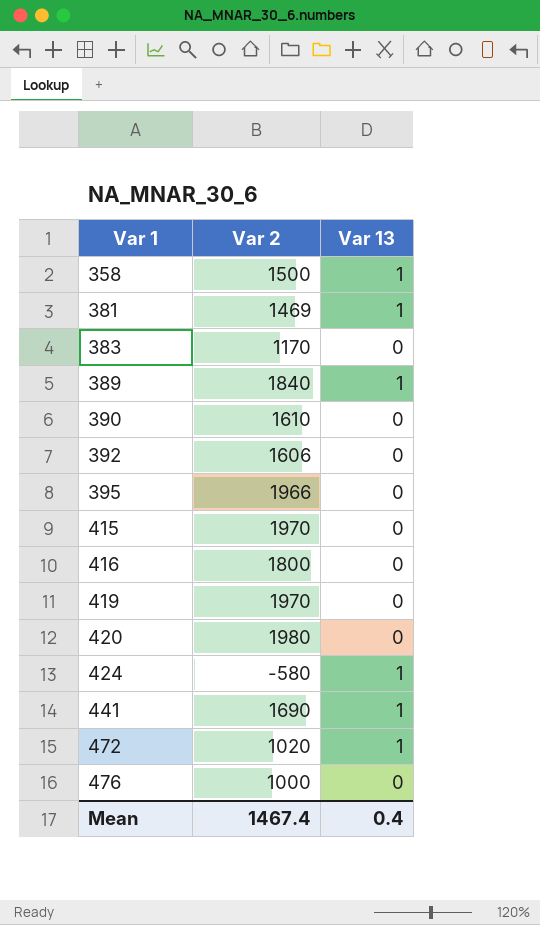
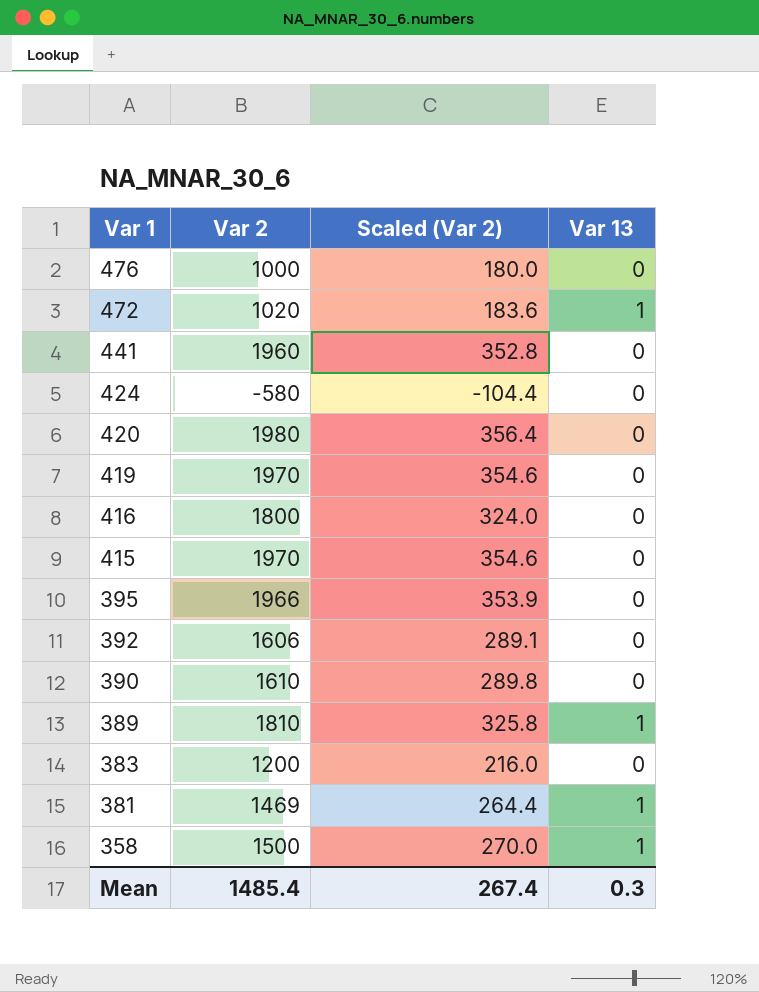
row order: Var 1 ascending -> Var 1 descending
column Scaled (Var 2) | formula: none -> [Var 2] * 0.18
441 | Var 2: 1690 -> 1960
441 | Var 13: 1 -> 0
424 | Var 13: 1 -> 0
389 | Var 2: 1840 -> 1810
383 | Var 2: 1170 -> 1200
Mean | Var 2: 1467.4 -> 1485.4
Mean | Var 13: 0.4 -> 0.3

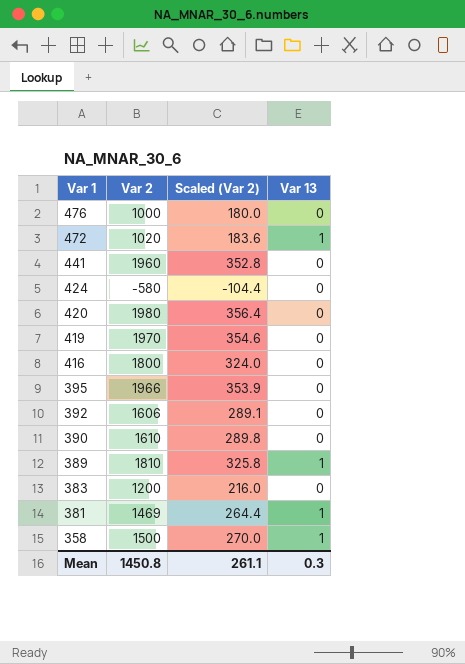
row 415: 1970 | 354.6 | 0 -> none
Mean | Var 2: 1485.4 -> 1450.8
Mean | Scaled (Var 2): 267.4 -> 261.1

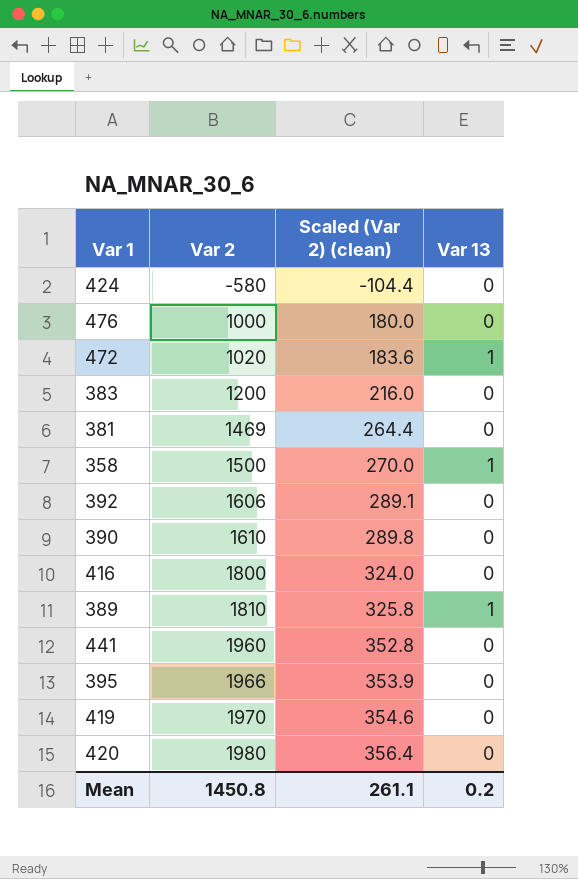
row order: Var 1 descending -> Var 2 ascending
column name: Scaled (Var 2) -> Scaled (Var 2) (clean)
381 | Var 13: 1 -> 0
Mean | Var 13: 0.3 -> 0.2

